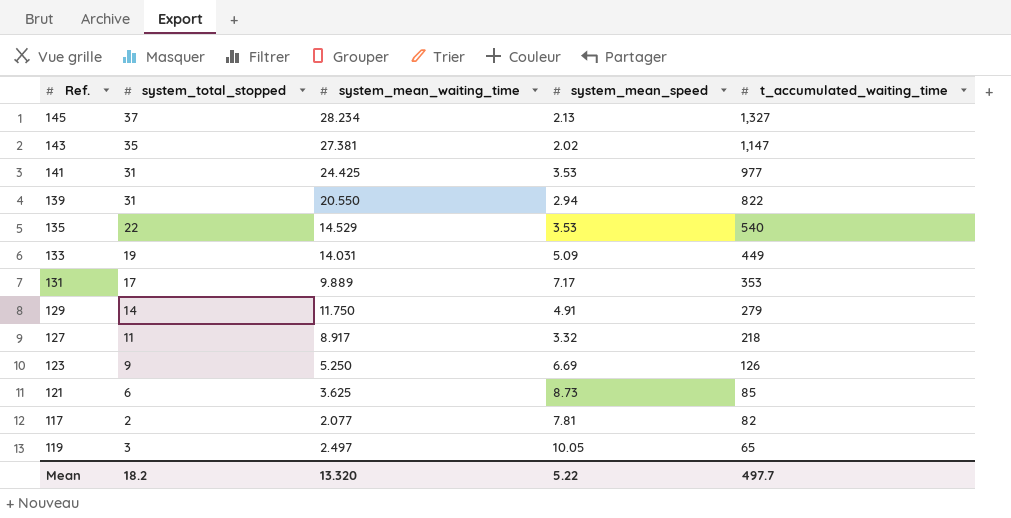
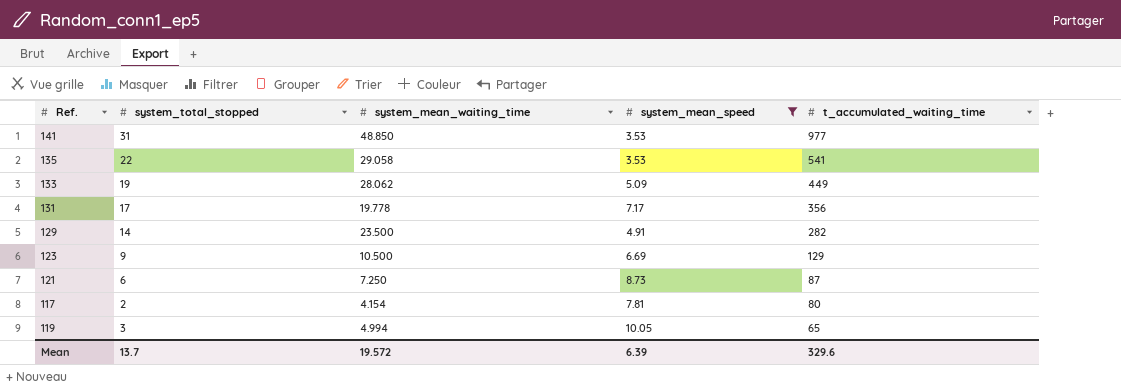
filter: none -> system_mean_speed >= 3.53
141 | system_mean_waiting_time: 24.425 -> 48.850
135 | system_mean_waiting_time: 14.529 -> 29.058
135 | t_accumulated_waiting_time: 540 -> 541
133 | system_mean_waiting_time: 14.031 -> 28.062
131 | system_mean_waiting_time: 9.889 -> 19.778
131 | t_accumulated_waiting_time: 353 -> 356
129 | system_mean_waiting_time: 11.750 -> 23.500
129 | t_accumulated_waiting_time: 279 -> 282
123 | system_mean_waiting_time: 5.250 -> 10.500
123 | t_accumulated_waiting_time: 126 -> 129
121 | system_mean_waiting_time: 3.625 -> 7.250
121 | t_accumulated_waiting_time: 85 -> 87
117 | system_mean_waiting_time: 2.077 -> 4.154
117 | t_accumulated_waiting_time: 82 -> 80
119 | system_mean_waiting_time: 2.497 -> 4.994
Mean | system_total_stopped: 18.2 -> 13.7
Mean | system_mean_waiting_time: 13.320 -> 19.572
Mean | system_mean_speed: 5.22 -> 6.39
Mean | t_accumulated_waiting_time: 497.7 -> 329.6

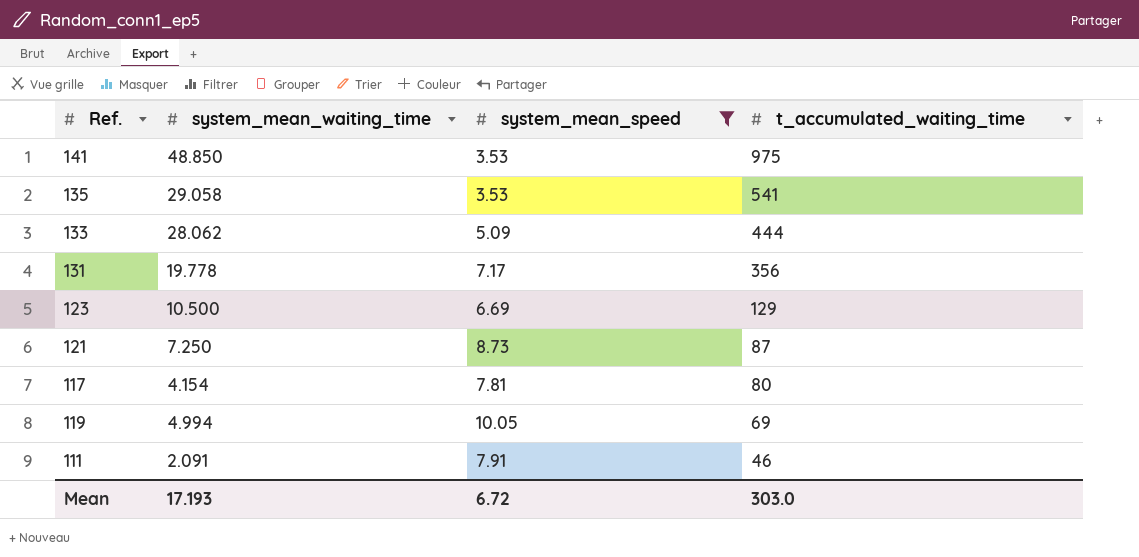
column system_total_stopped | position: 2 -> none
row 129: 14 | 23.500 | 4.91 | 282 -> none
141 | t_accumulated_waiting_time: 977 -> 975
133 | t_accumulated_waiting_time: 449 -> 444
119 | t_accumulated_waiting_time: 65 -> 69
row 111: none -> 2.091 | 7.91 | 46
Mean | system_mean_waiting_time: 19.572 -> 17.193
Mean | system_mean_speed: 6.39 -> 6.72
Mean | t_accumulated_waiting_time: 329.6 -> 303.0

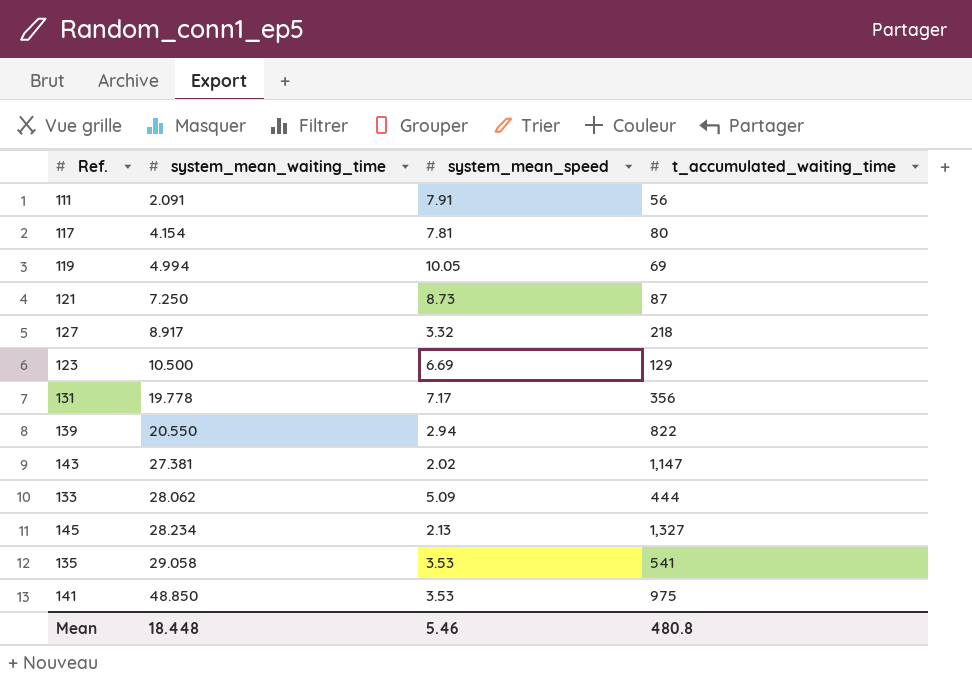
filter: system_mean_speed >= 3.53 -> none
row order: t_accumulated_waiting_time descending -> system_mean_waiting_time ascending
111 | t_accumulated_waiting_time: 46 -> 56
Mean | system_mean_waiting_time: 17.193 -> 18.448
Mean | system_mean_speed: 6.72 -> 5.46
Mean | t_accumulated_waiting_time: 303.0 -> 480.8

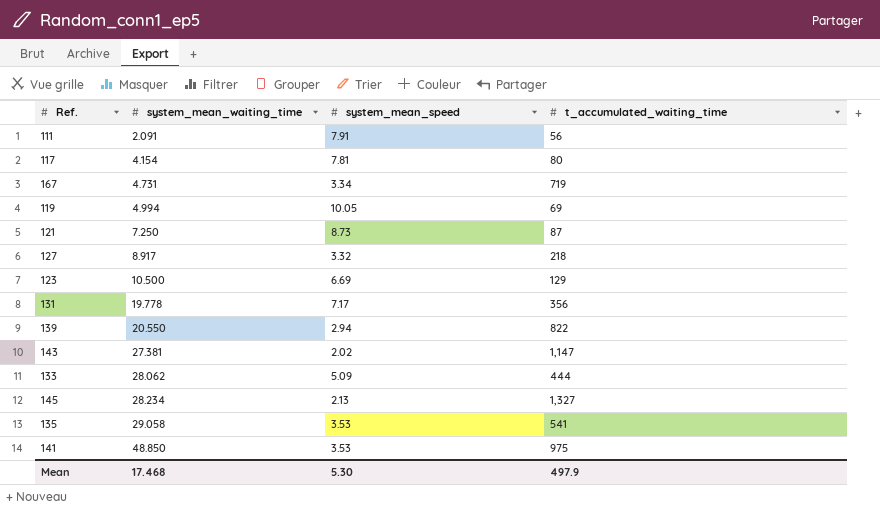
row 167: none -> 4.731 | 3.34 | 719
Mean | system_mean_waiting_time: 18.448 -> 17.468
Mean | system_mean_speed: 5.46 -> 5.30
Mean | t_accumulated_waiting_time: 480.8 -> 497.9

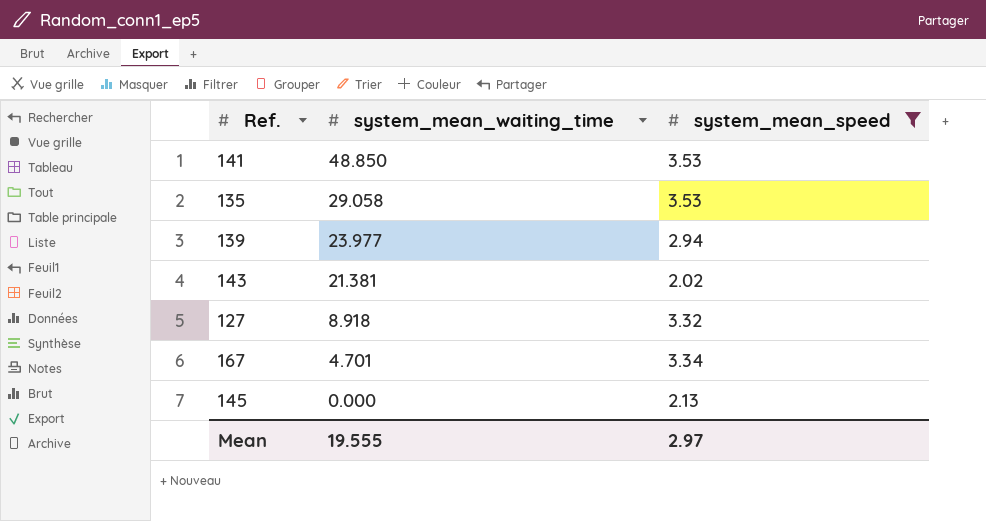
filter: none -> system_mean_speed <= 3.53
row order: system_mean_waiting_time ascending -> system_mean_waiting_time descending
column t_accumulated_waiting_time | position: 4 -> none
139 | system_mean_waiting_time: 20.550 -> 23.977
143 | system_mean_waiting_time: 27.381 -> 21.381
127 | system_mean_waiting_time: 8.917 -> 8.918
167 | system_mean_waiting_time: 4.731 -> 4.701
145 | system_mean_waiting_time: 28.234 -> 0.000
Mean | system_mean_waiting_time: 17.468 -> 19.555
Mean | system_mean_speed: 5.30 -> 2.97

